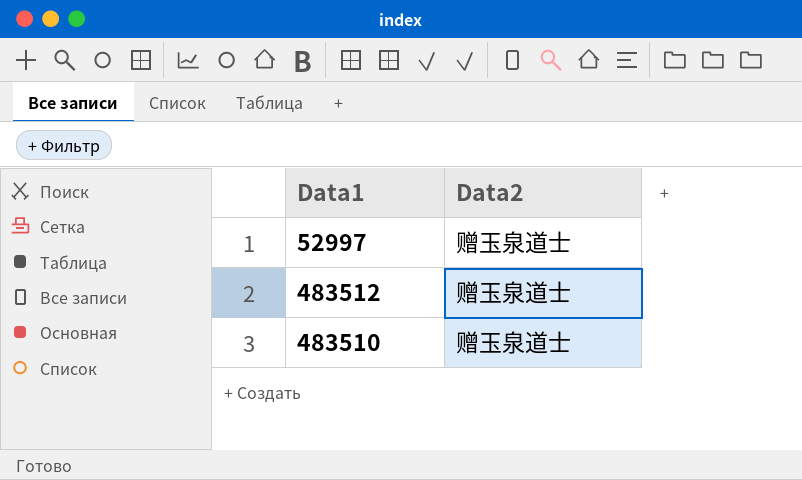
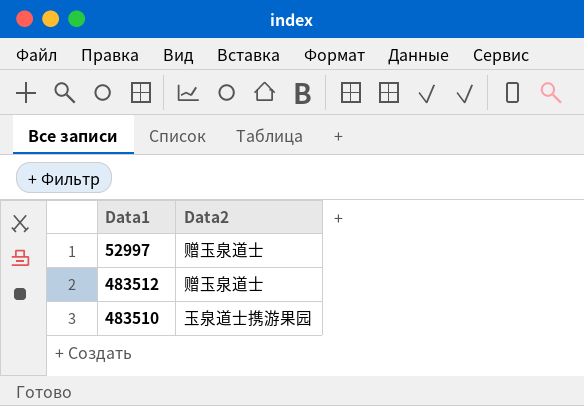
483510 | Data2: 赠玉泉道士 -> 玉泉道士携游果园

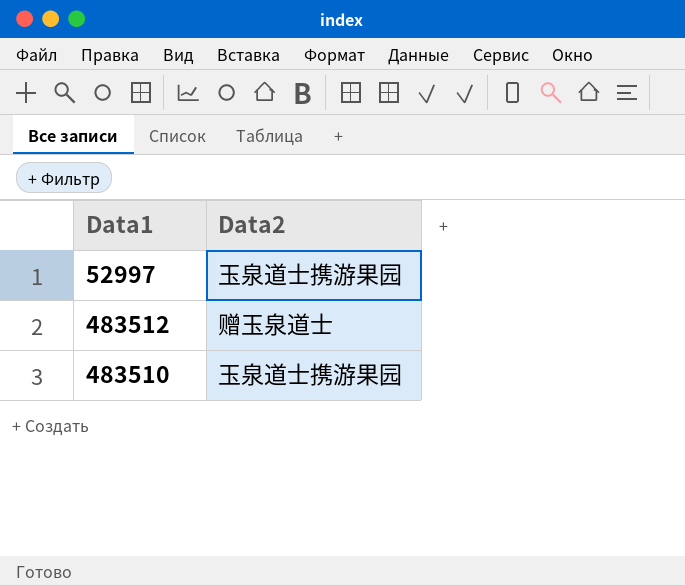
52997 | Data2: 赠玉泉道士 -> 玉泉道士携游果园

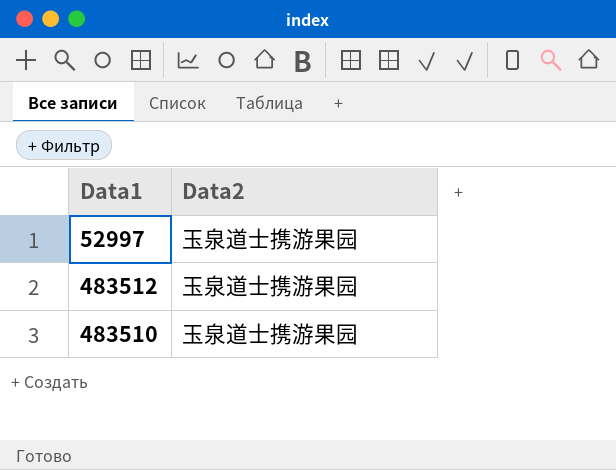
483512 | Data2: 赠玉泉道士 -> 玉泉道士携游果园

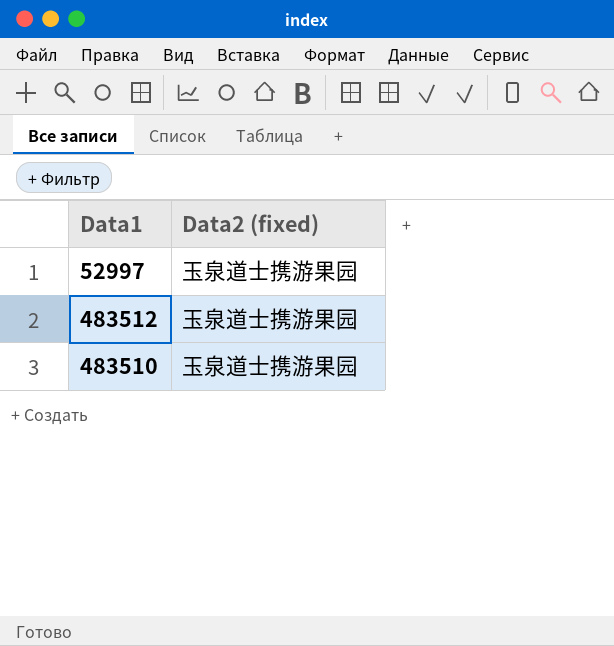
column name: Data2 -> Data2 (fixed)

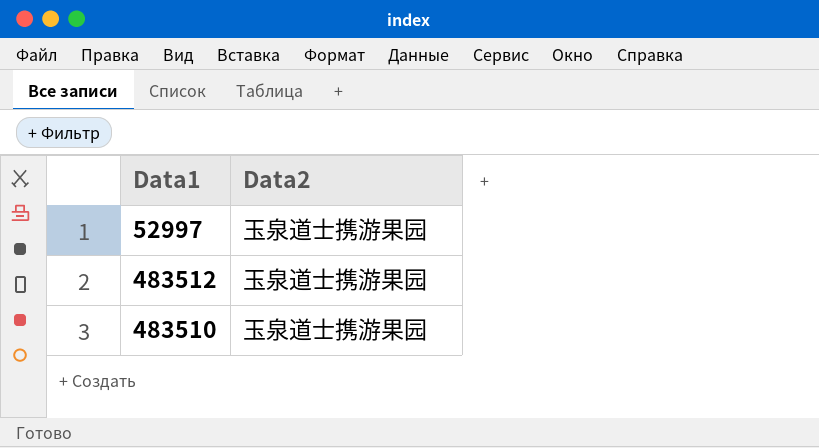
column name: Data2 (fixed) -> Data2

